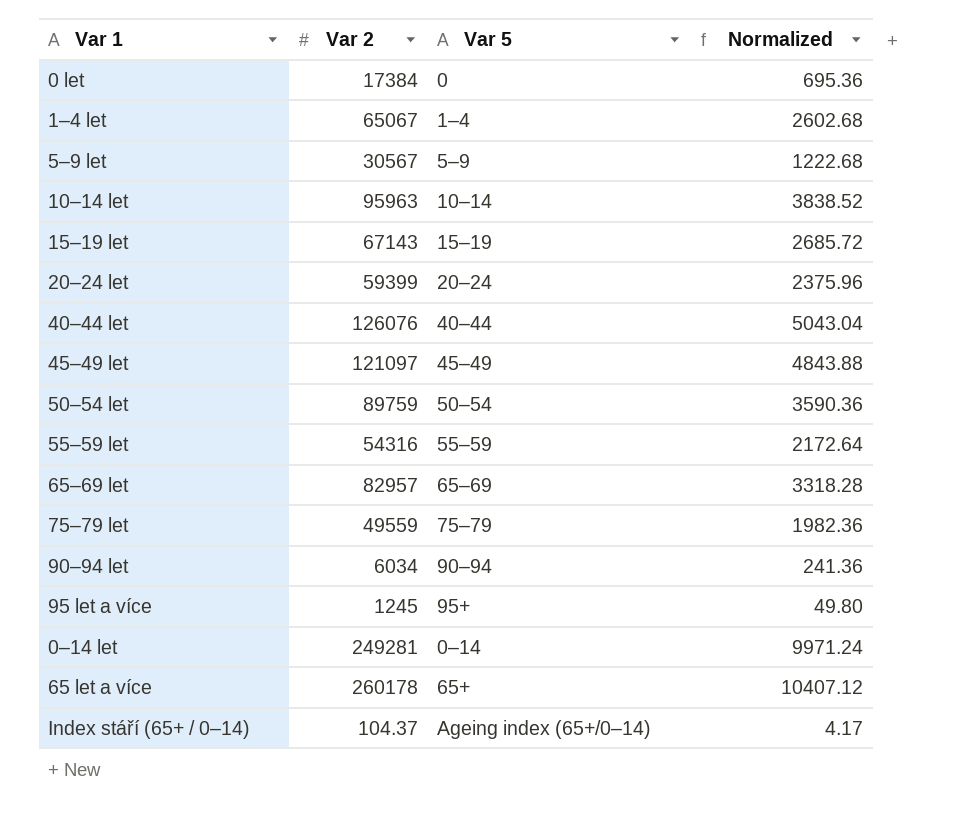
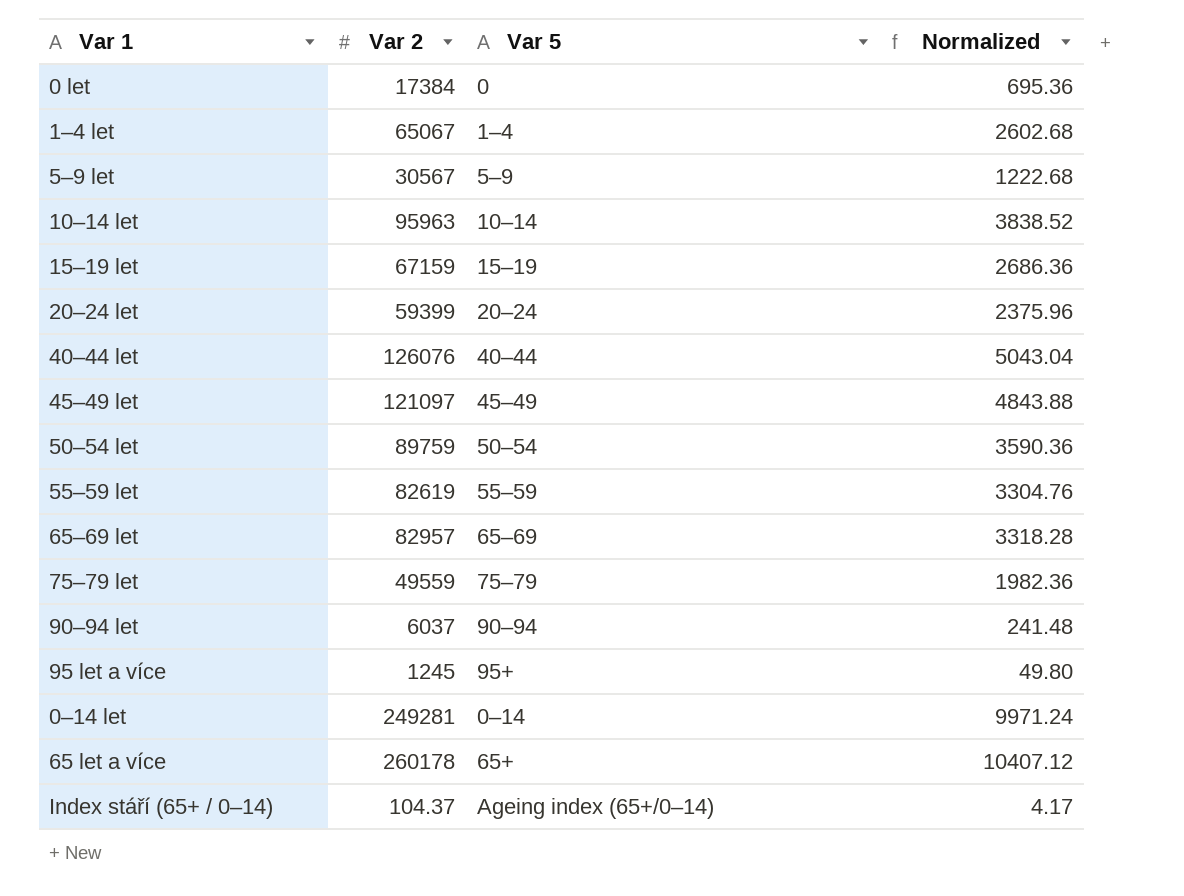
15–19 let | Var 2: 67143 -> 67159
15–19 let | Normalized: 2685.72 -> 2686.36
55–59 let | Var 2: 54316 -> 82619
55–59 let | Normalized: 2172.64 -> 3304.76
90–94 let | Var 2: 6034 -> 6037
90–94 let | Normalized: 241.36 -> 241.48

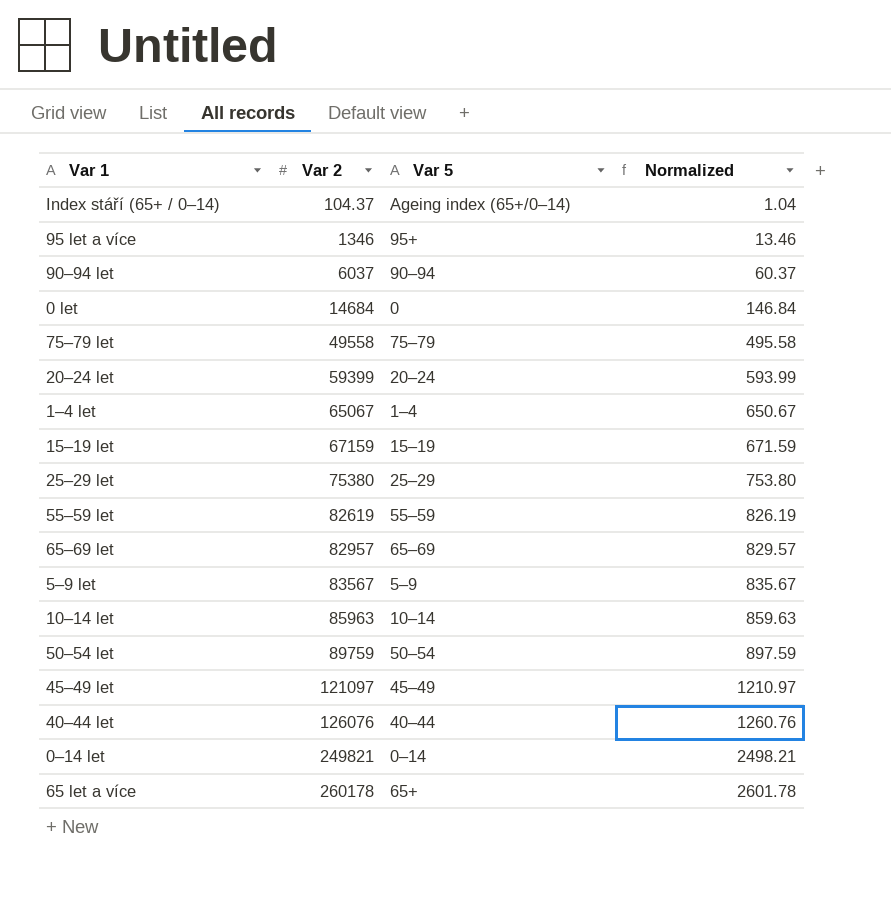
row order: none -> Var 2 ascending
column Normalized | formula: [Var 2] * 0.04 -> [Var 2] * 0.01
95 let a více | Var 2: 1245 -> 1346
0 let | Var 2: 17384 -> 14684
75–79 let | Var 2: 49559 -> 49558
row 25–29 let: none -> 75380 | 25–29 | 753.80
5–9 let | Var 2: 30567 -> 83567
10–14 let | Var 2: 95963 -> 85963
0–14 let | Var 2: 249281 -> 249821

